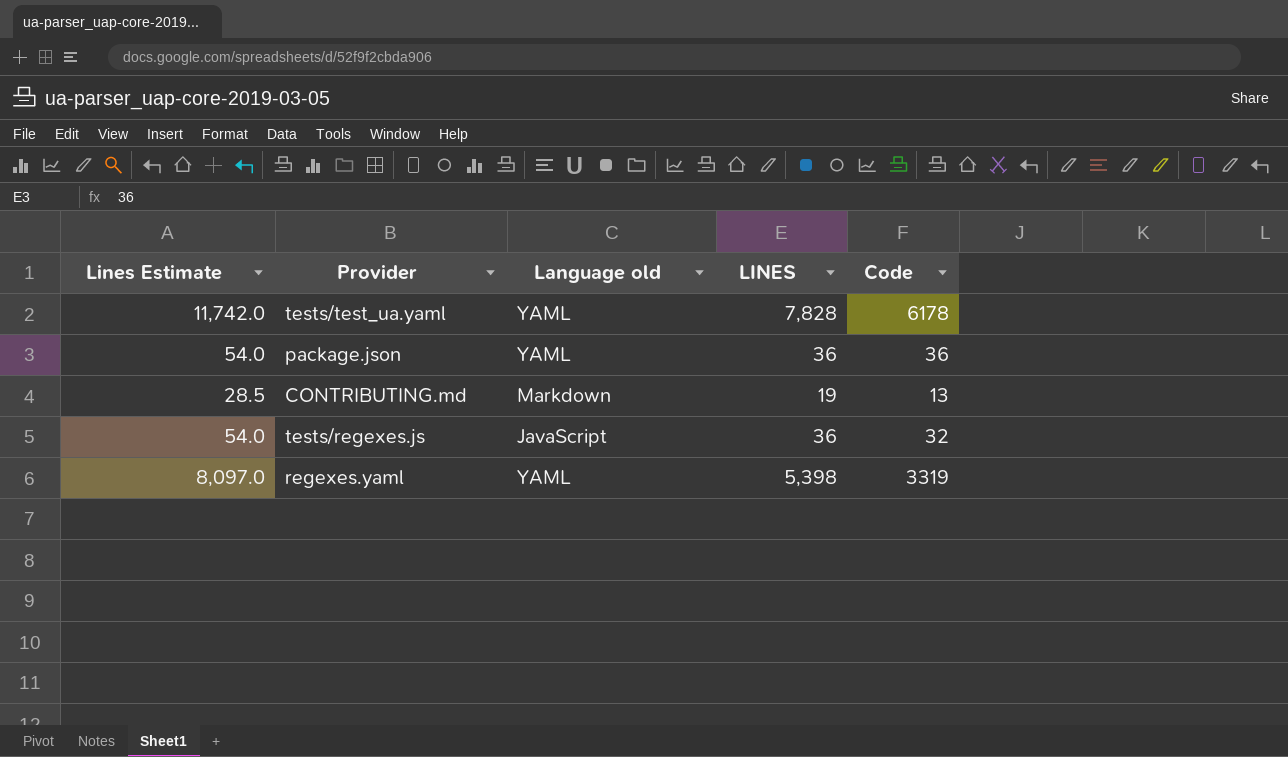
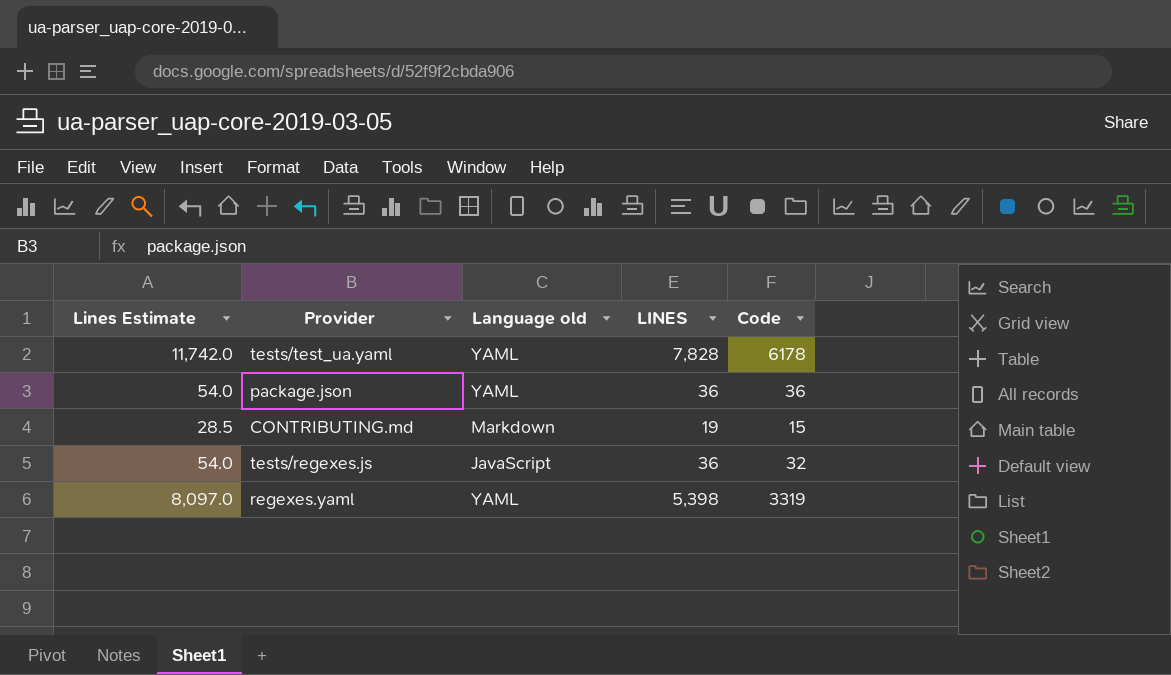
CONTRIBUTING.md | Code: 13 -> 15

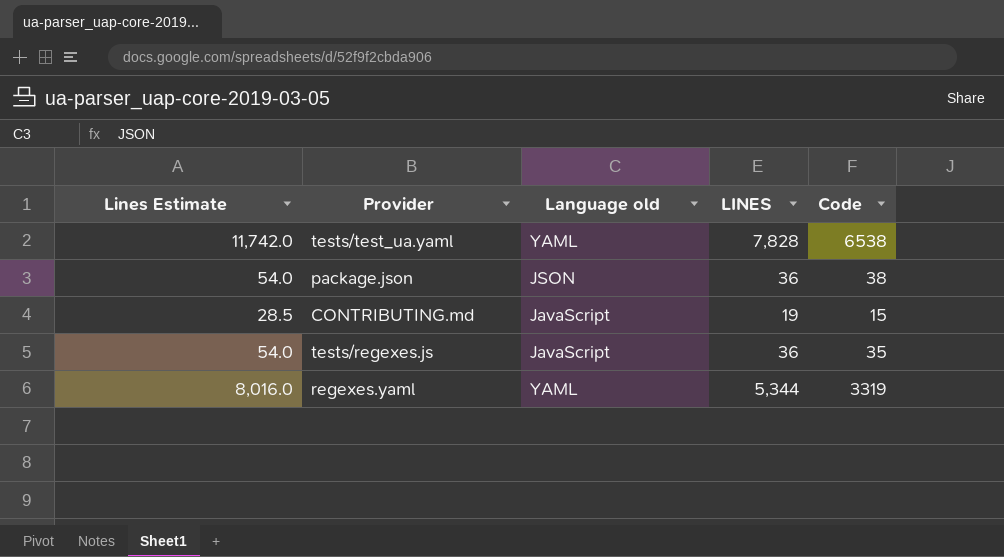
tests/test_ua.yaml | Code: 6178 -> 6538
package.json | Language old: YAML -> JSON
package.json | Code: 36 -> 38
CONTRIBUTING.md | Language old: Markdown -> JavaScript
tests/regexes.js | Code: 32 -> 35
regexes.yaml | Lines Estimate: 8,097.0 -> 8,016.0
regexes.yaml | LINES: 5,398 -> 5,344

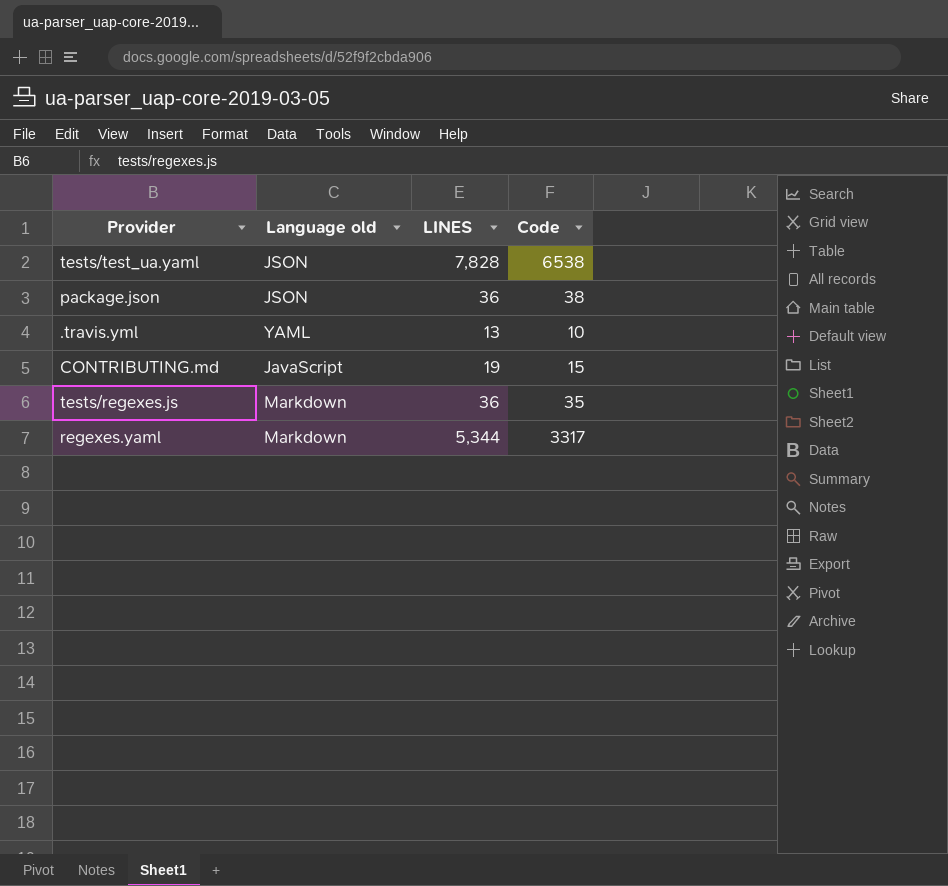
column Lines Estimate | formula: [LINES] * 1.5 -> none
tests/test_ua.yaml | Language old: YAML -> JSON
row .travis.yml: none -> YAML | 13 | 10
tests/regexes.js | Language old: JavaScript -> Markdown
regexes.yaml | Language old: YAML -> Markdown
regexes.yaml | Code: 3319 -> 3317

